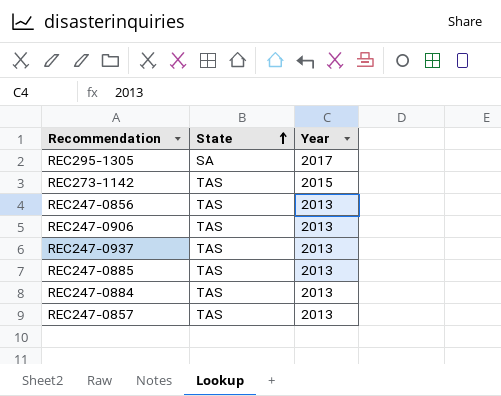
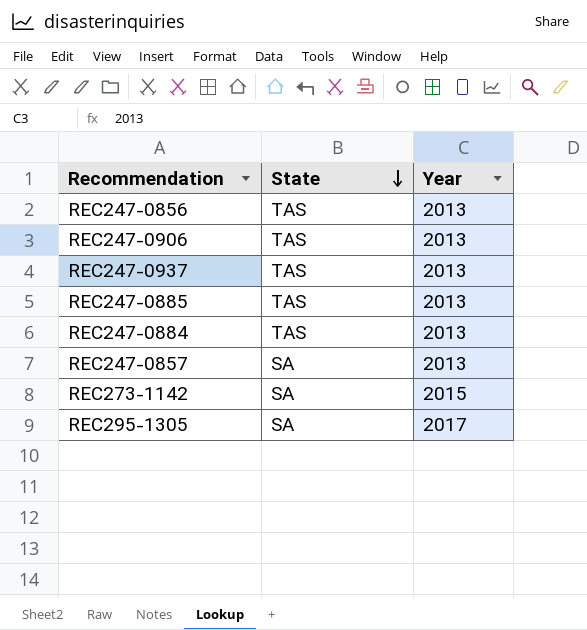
row order: State ascending -> State descending
REC247-0857 | State: TAS -> SA
REC273-1142 | State: TAS -> SA

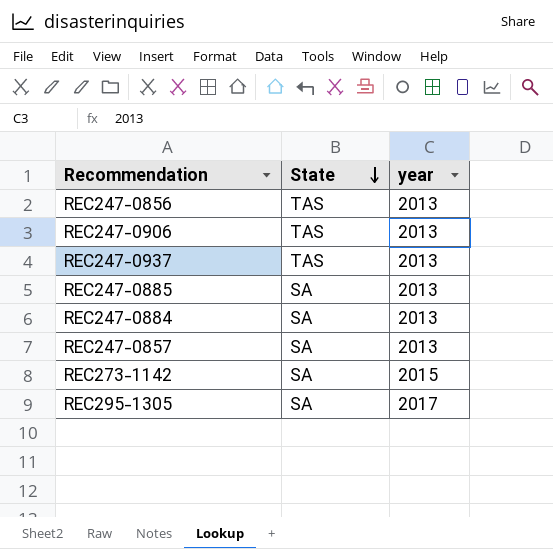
column name: Year -> year
REC247-0885 | State: TAS -> SA
REC247-0884 | State: TAS -> SA

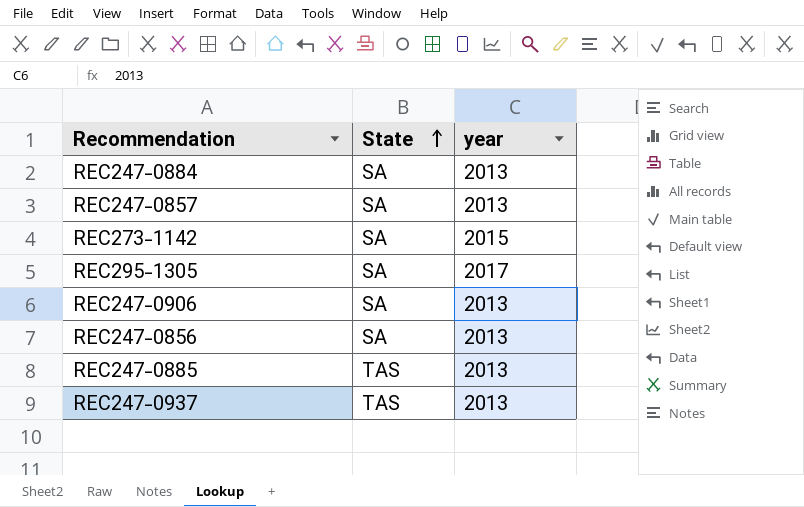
row order: State descending -> State ascending
REC247-0906 | State: TAS -> SA
REC247-0856 | State: TAS -> SA
REC247-0885 | State: SA -> TAS

